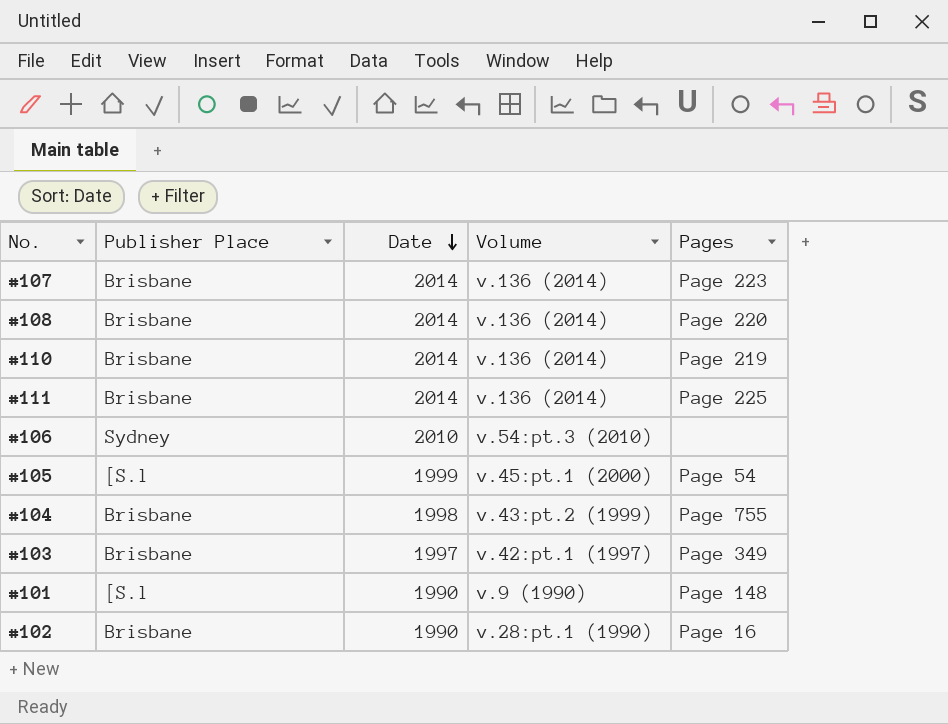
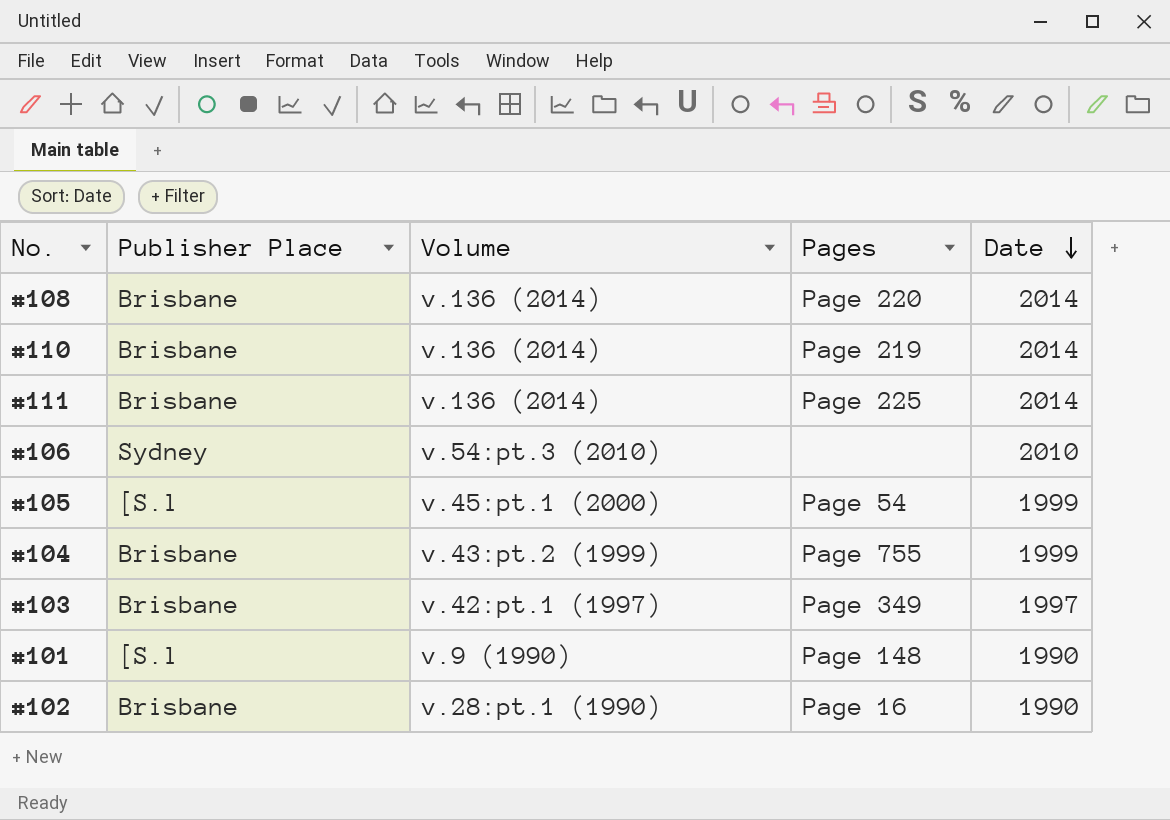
column Date | position: 3 -> 5
row #107: Brisbane | 2014 | v.136 (2014) | Page 223 -> none
#104 | Date: 1998 -> 1999

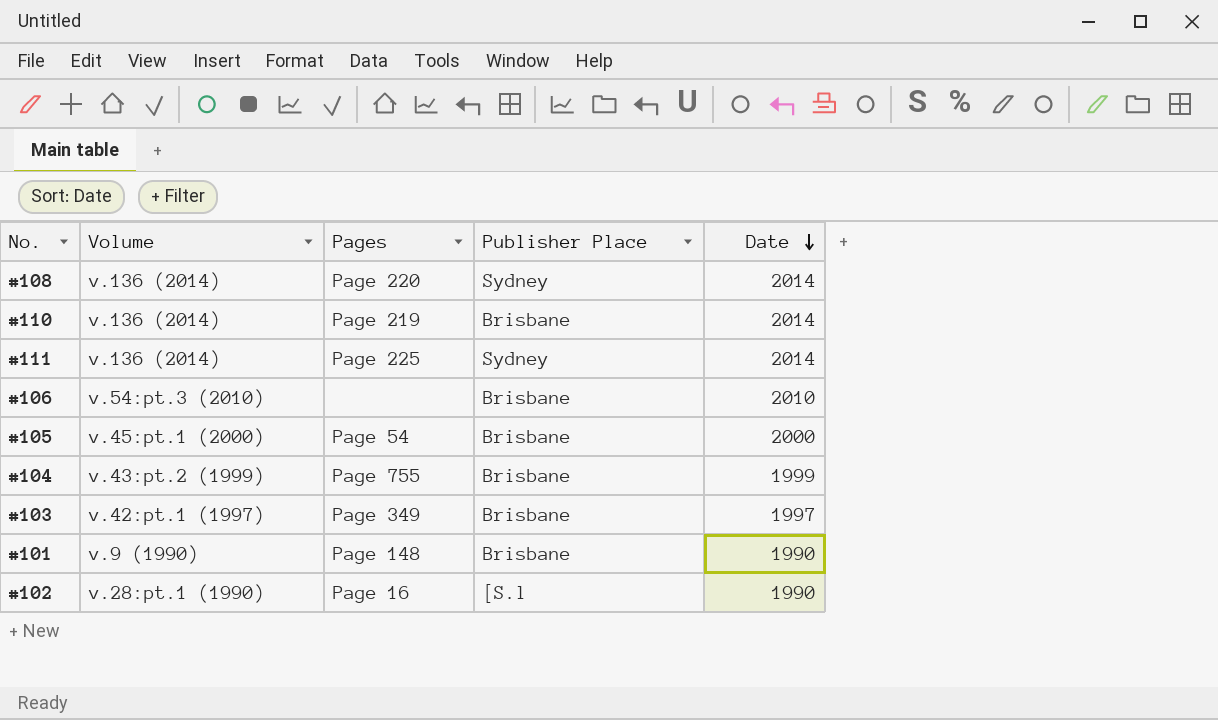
column Publisher Place | position: 2 -> 4
#108 | Publisher Place: Brisbane -> Sydney
#111 | Publisher Place: Brisbane -> Sydney
#106 | Publisher Place: Sydney -> Brisbane
#105 | Publisher Place: [S.l -> Brisbane
#105 | Date: 1999 -> 2000
#101 | Publisher Place: [S.l -> Brisbane
#102 | Publisher Place: Brisbane -> [S.l

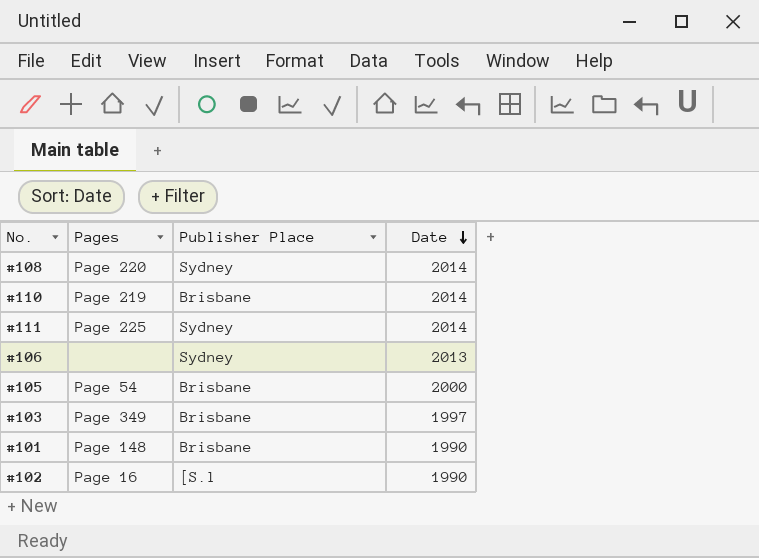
column Volume | position: 2 -> none
row #104: v.43:pt.2 (1999) | Page 755 | Brisbane | 1999 -> none
#106 | Publisher Place: Brisbane -> Sydney
#106 | Date: 2010 -> 2013

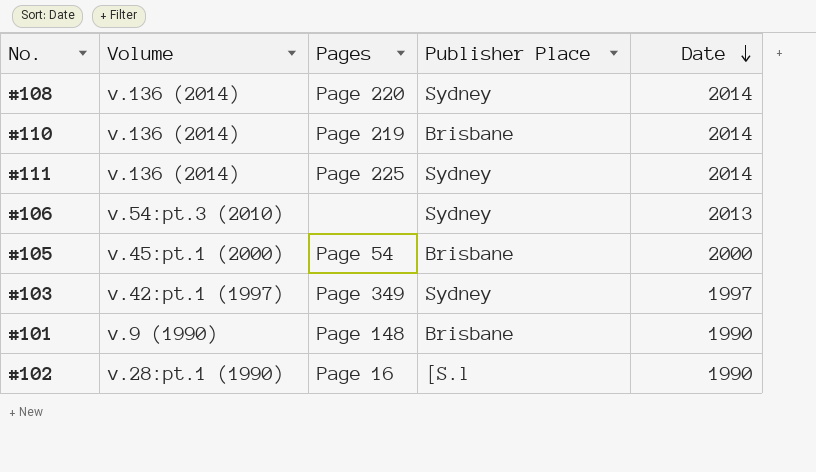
column Volume | position: none -> 2
#103 | Publisher Place: Brisbane -> Sydney

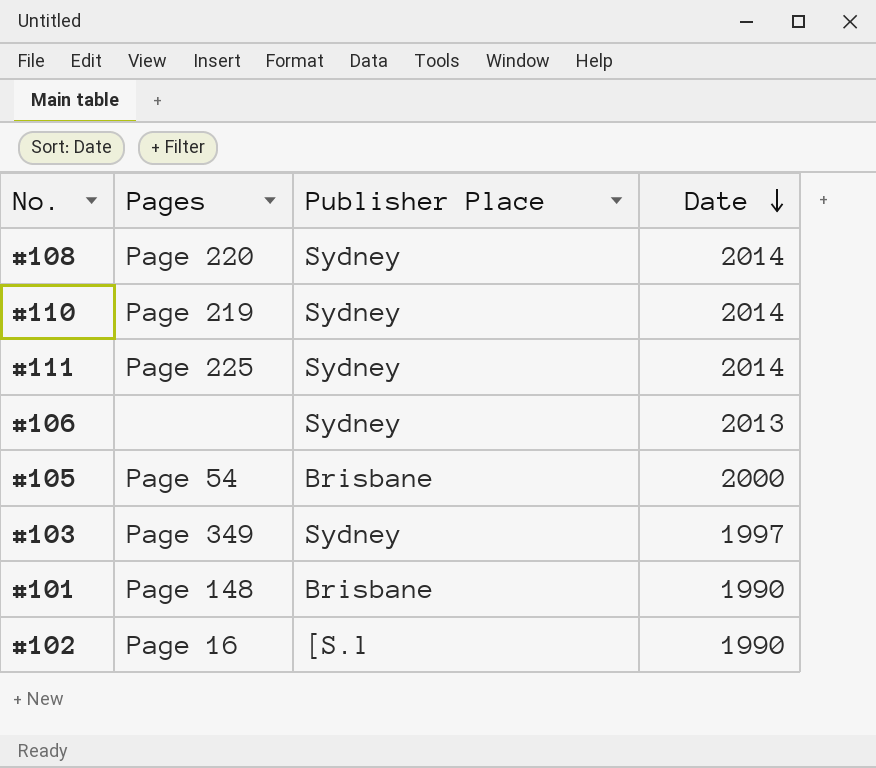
column Volume | position: 2 -> none
#110 | Publisher Place: Brisbane -> Sydney

